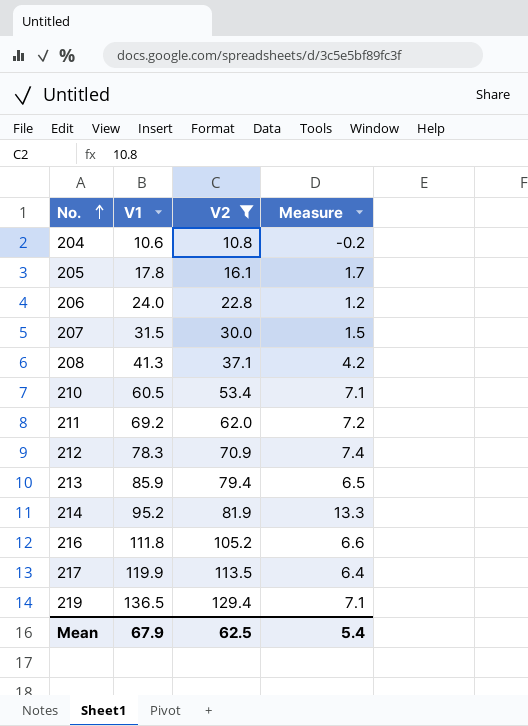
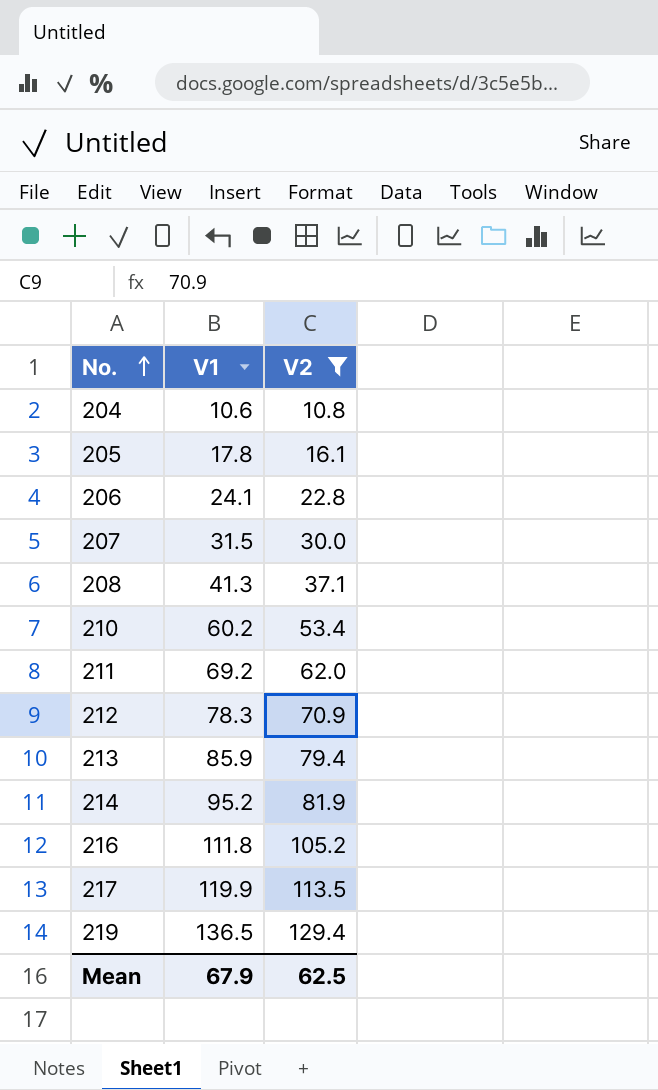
column Measure | formula: [V1] - [V2] -> none
206 | V1: 24.0 -> 24.1
210 | V1: 60.5 -> 60.2

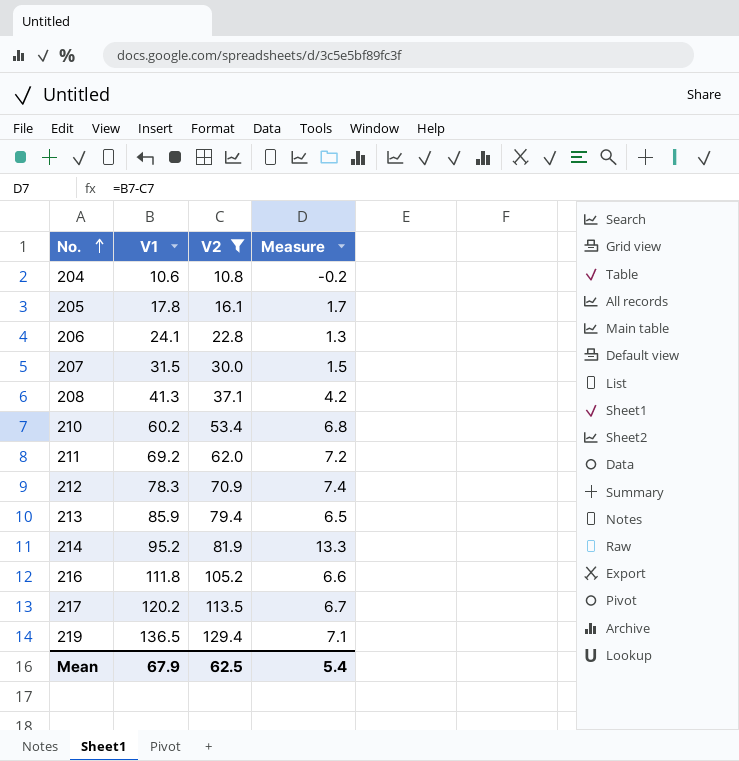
column Measure | formula: none -> [V1] - [V2]
217 | V1: 119.9 -> 120.2

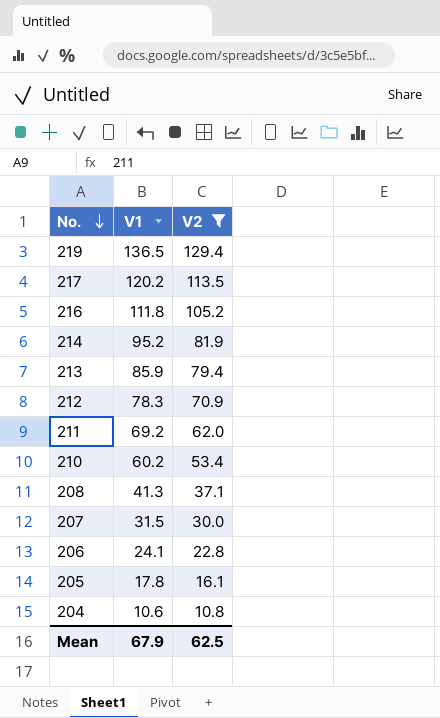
row order: No. ascending -> No. descending
column Measure | formula: [V1] - [V2] -> none

